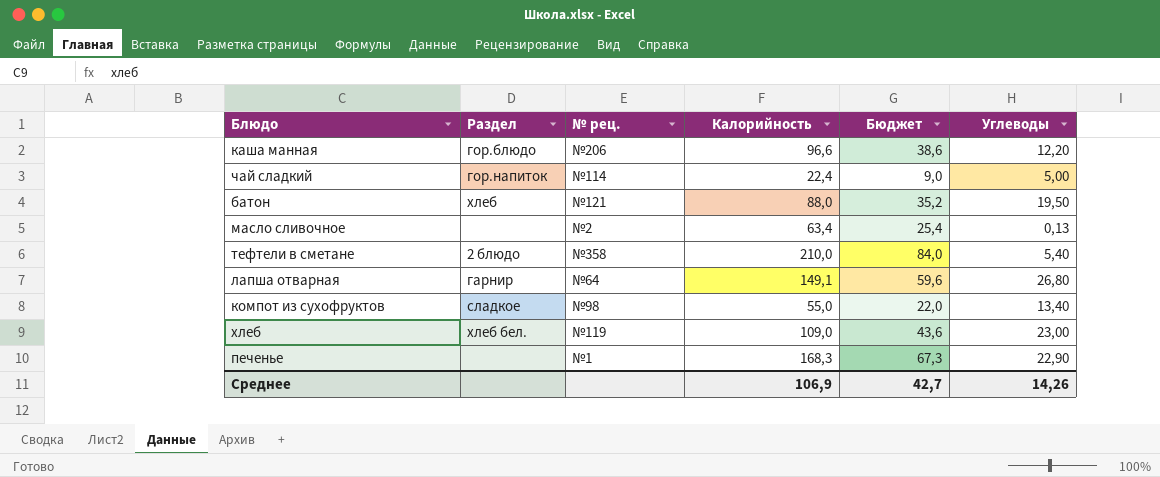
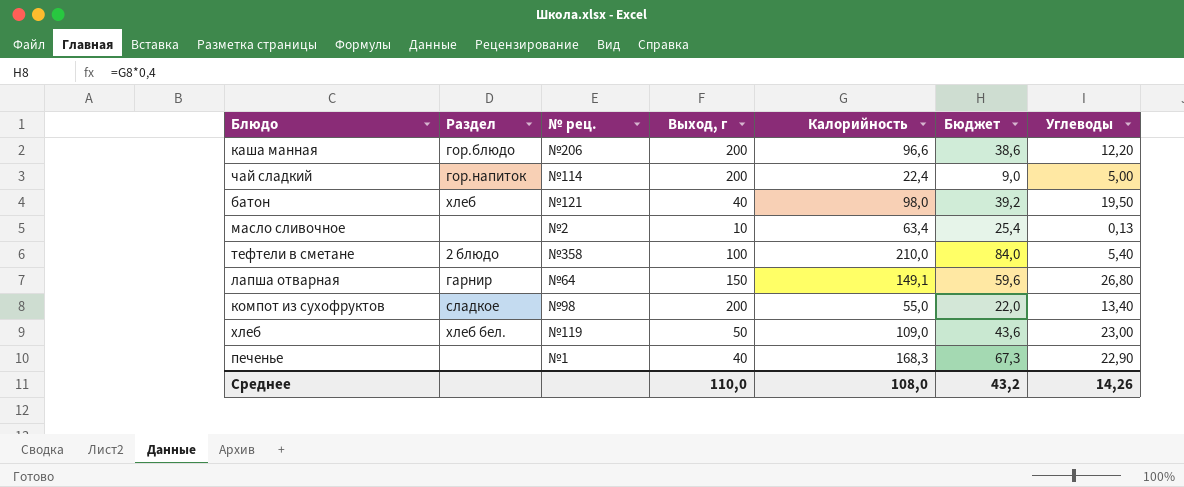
column Выход, г | position: none -> 4
батон | Калорийность: 88,0 -> 98,0
батон | Бюджет: 35,2 -> 39,2
Среднее | Калорийность: 106,9 -> 108,0
Среднее | Бюджет: 42,7 -> 43,2

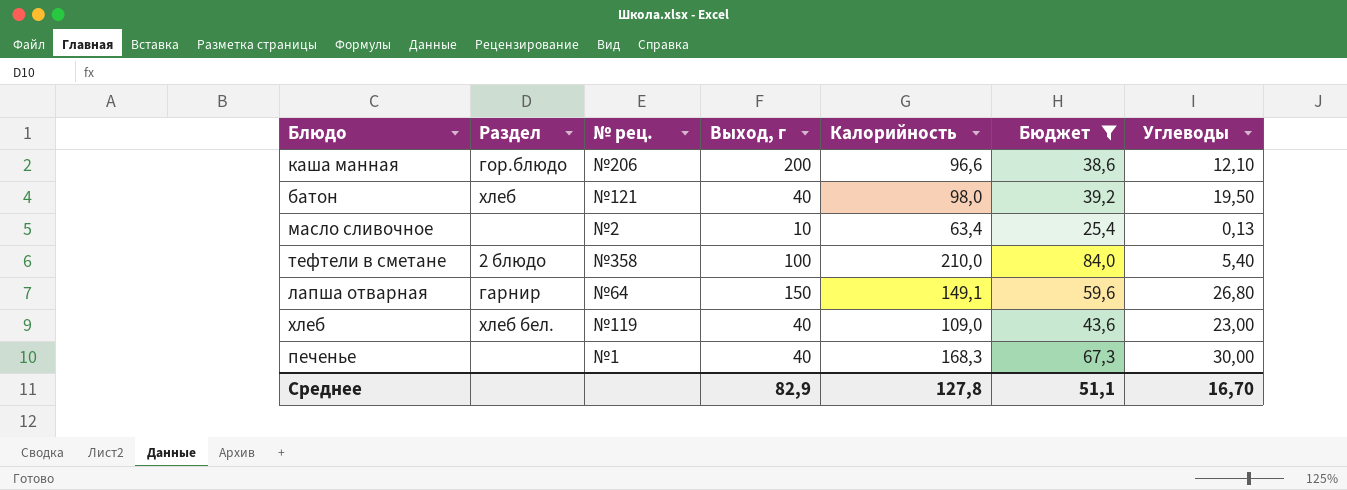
filter: none -> Бюджет >= 25,4
каша манная | Углеводы: 12,20 -> 12,10
хлеб | Выход, г: 50 -> 40
печенье | Углеводы: 22,90 -> 30,00
Среднее | Выход, г: 110,0 -> 82,9
Среднее | Калорийность: 108,0 -> 127,8
Среднее | Бюджет: 43,2 -> 51,1
Среднее | Углеводы: 14,26 -> 16,70

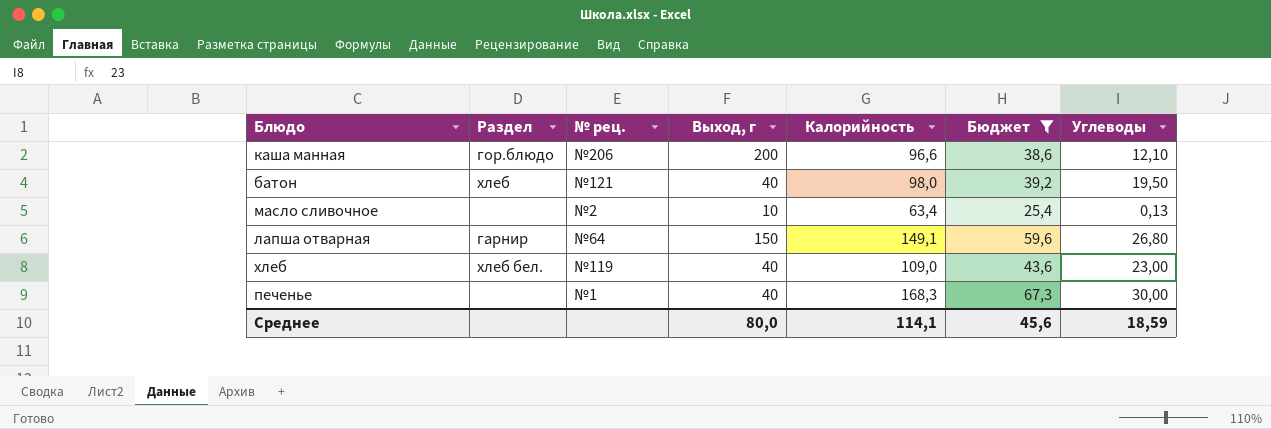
row тефтели в сметане: 2 блюдо | №358 | 100 | 210,0 | 84,0 | 5,40 -> none
Среднее | Выход, г: 82,9 -> 80,0
Среднее | Калорийность: 127,8 -> 114,1
Среднее | Бюджет: 51,1 -> 45,6
Среднее | Углеводы: 16,70 -> 18,59

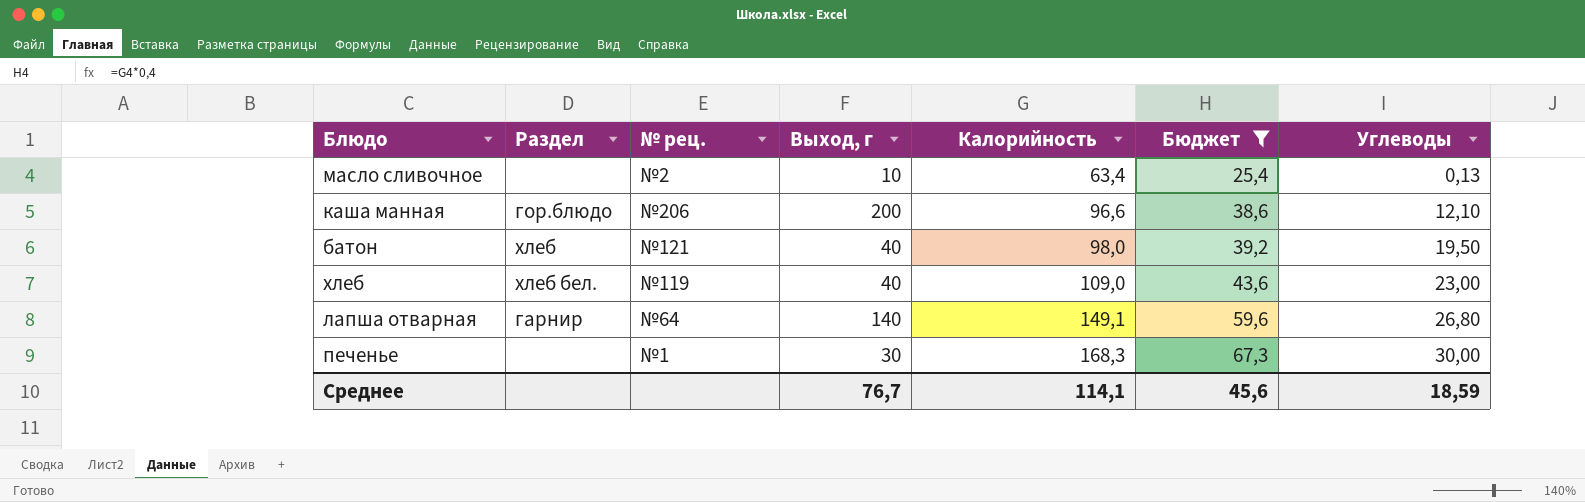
row order: none -> Калорийность ascending
лапша отварная | Выход, г: 150 -> 140
печенье | Выход, г: 40 -> 30
Среднее | Выход, г: 80,0 -> 76,7

